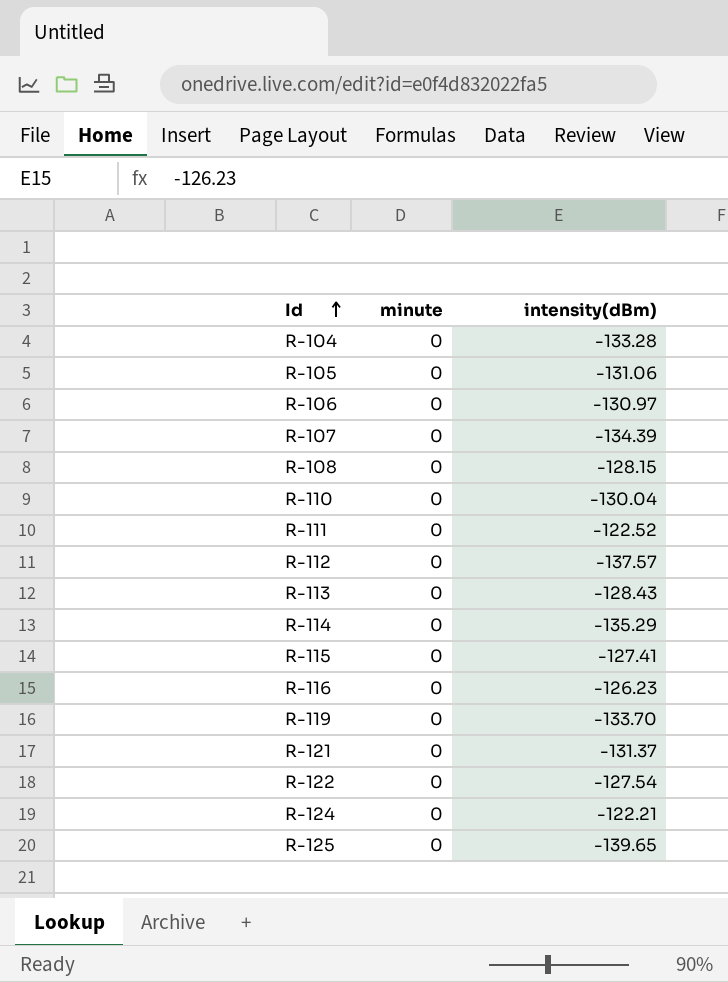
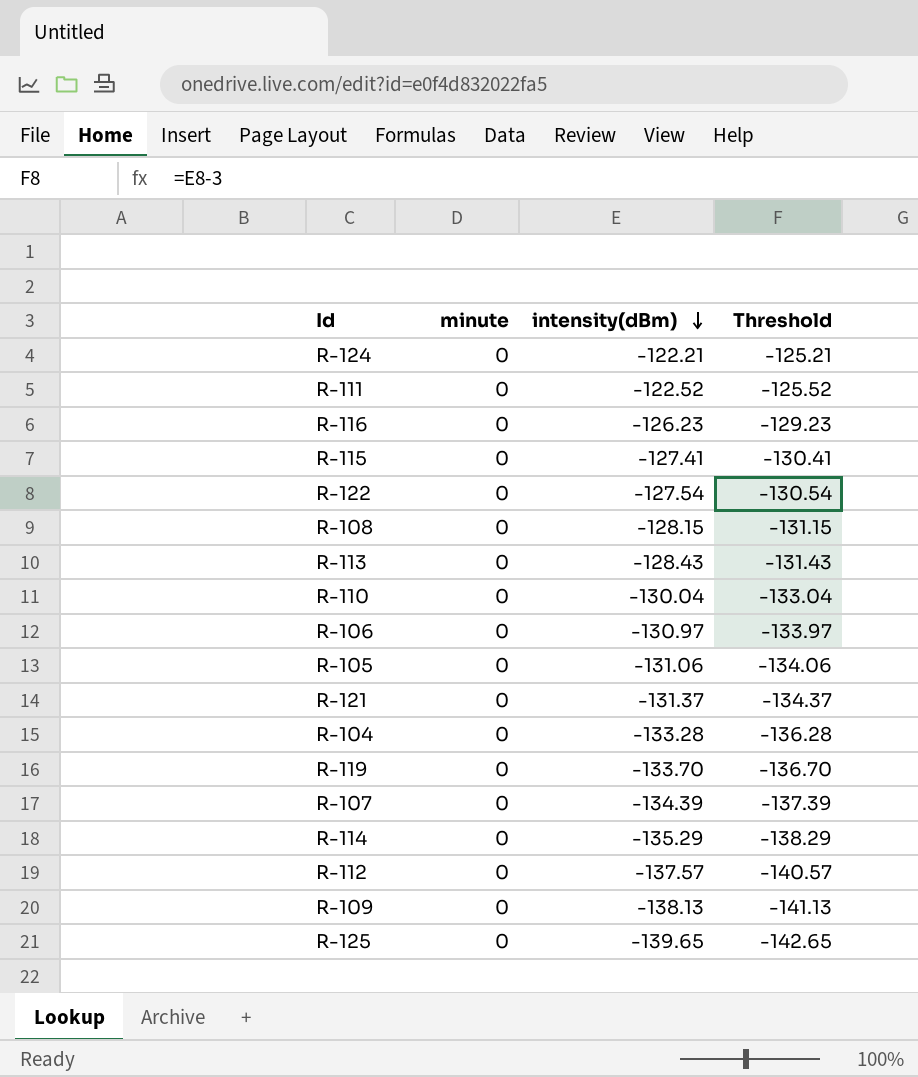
row order: Id ascending -> intensity(dBm) descending
column Threshold | formula: none -> [intensity(dBm)] - 3
row R-109: none -> 0 | -138.13 | -141.13

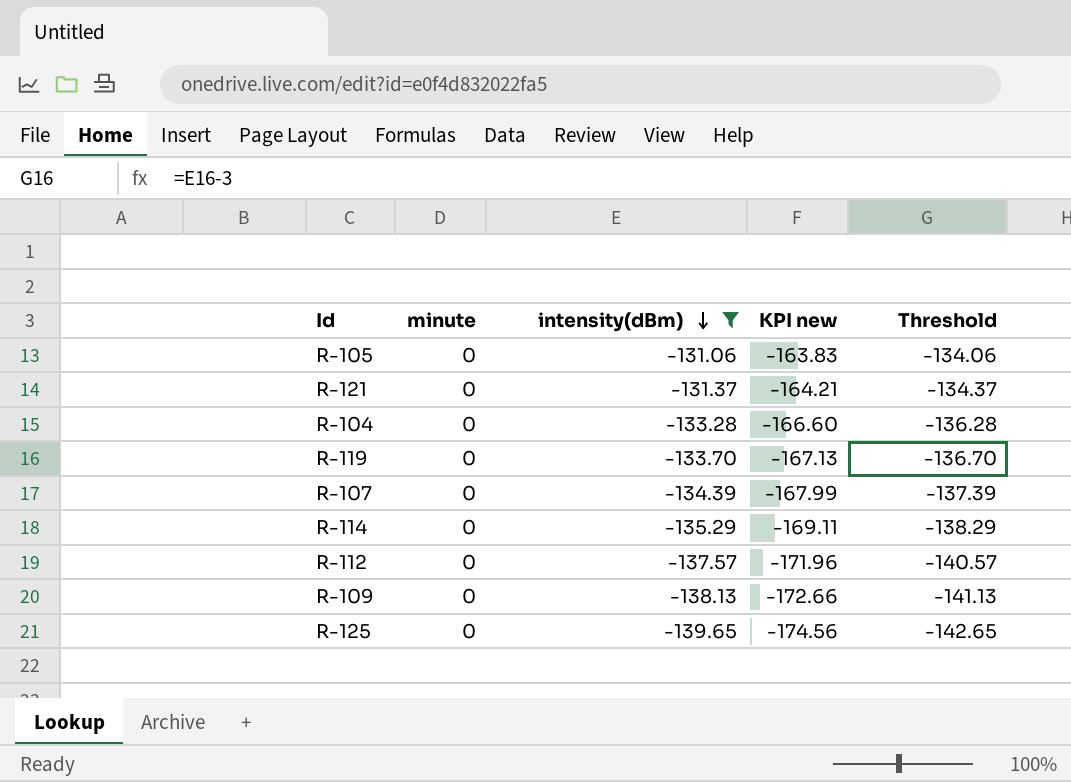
filter: none -> intensity(dBm) <= -131.06
column KPI new | formula: none -> [intensity(dBm)] * 1.25

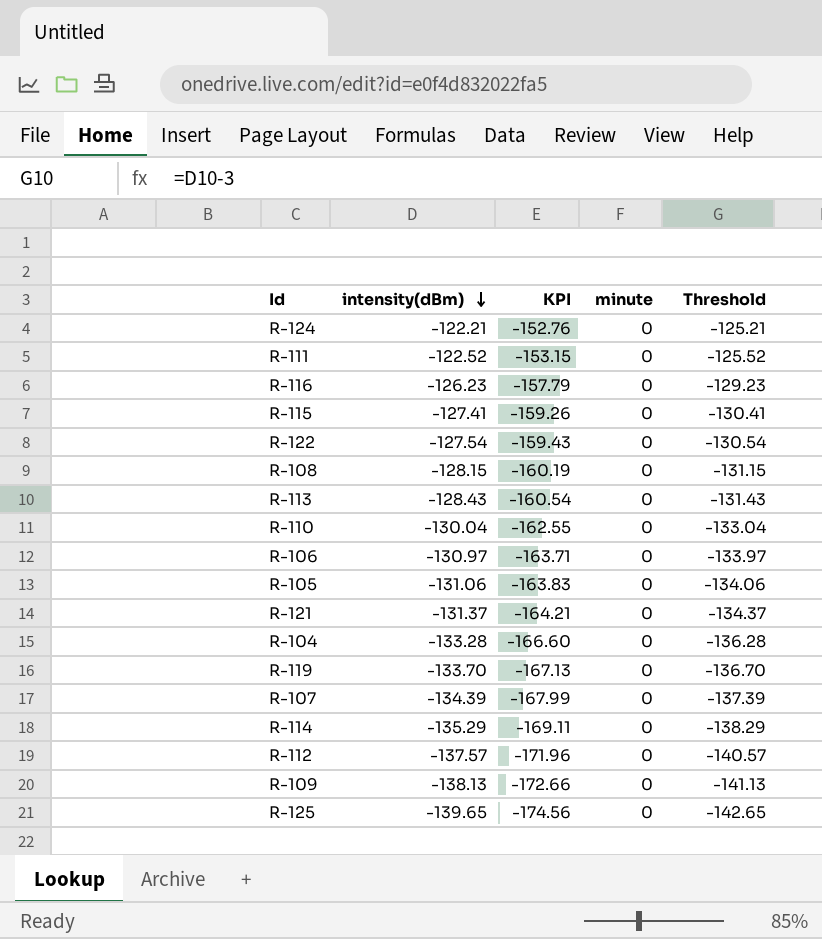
filter: intensity(dBm) <= -131.06 -> none
column name: KPI new -> KPI
column minute | position: 2 -> 4

